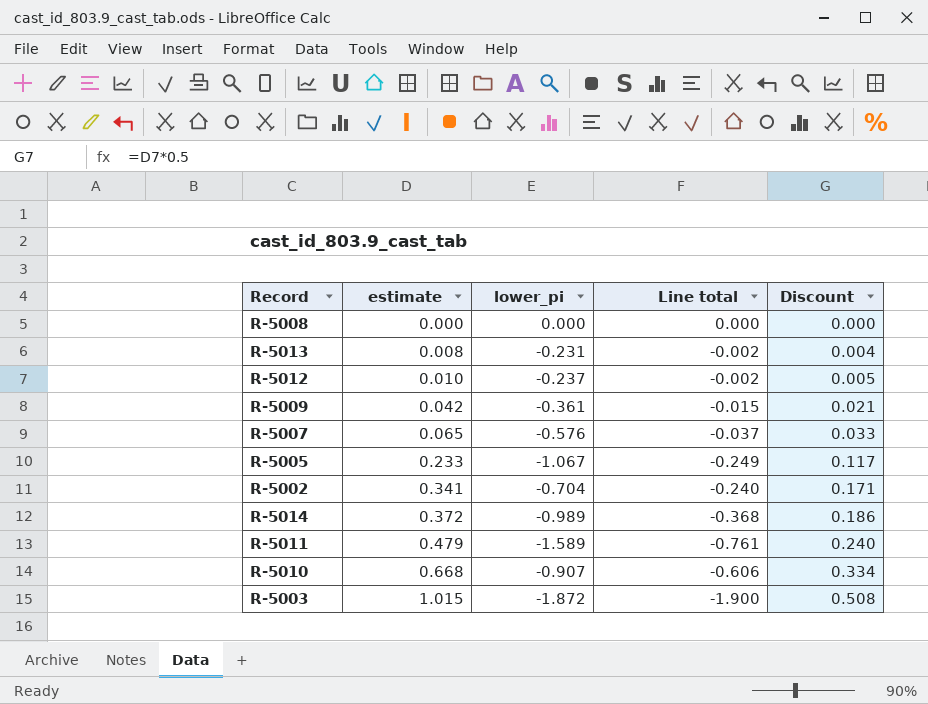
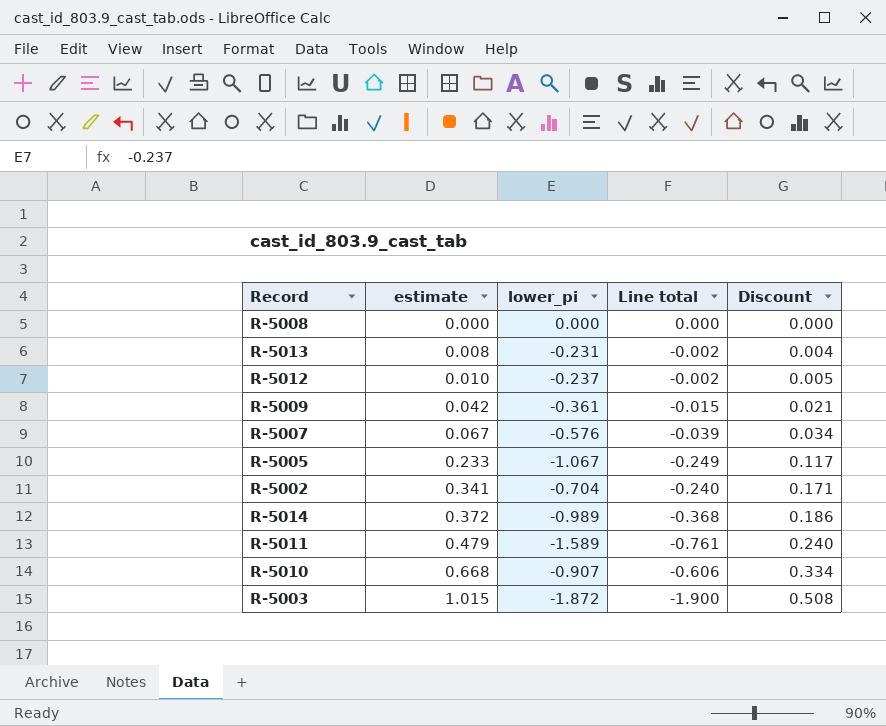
R-5007 | estimate: 0.065 -> 0.067
R-5007 | Line total: -0.037 -> -0.039
R-5007 | Discount: 0.033 -> 0.034

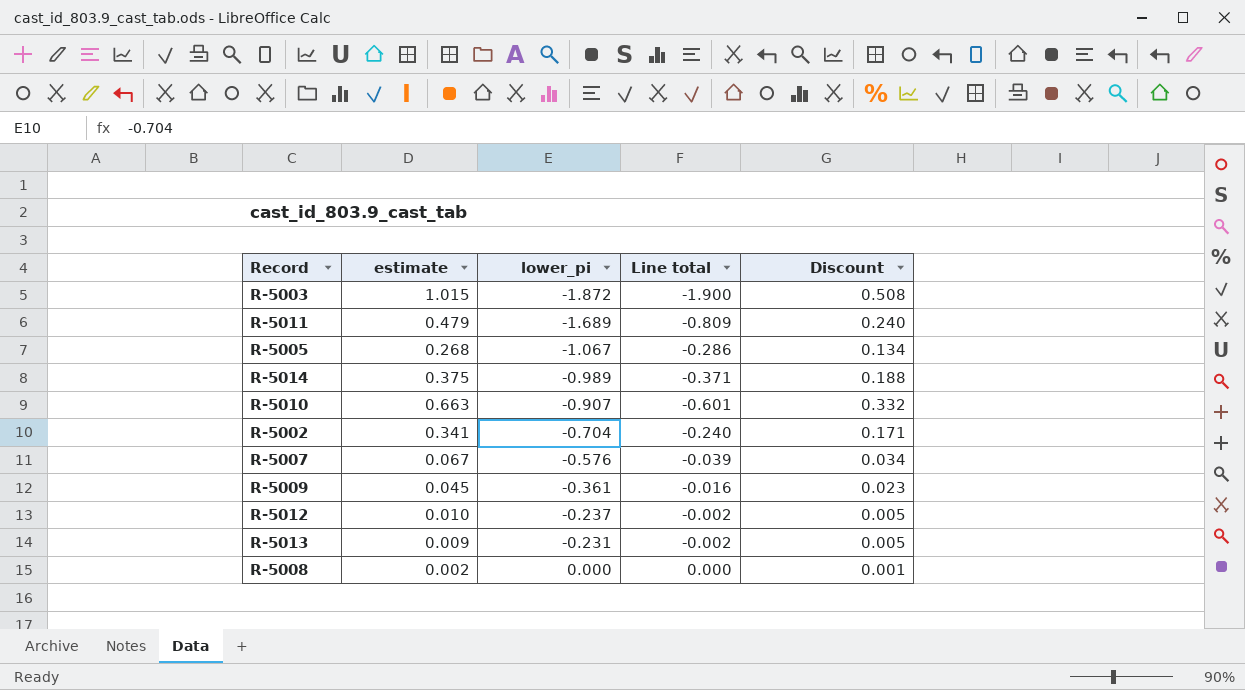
row order: estimate ascending -> lower_pi ascending
R-5011 | lower_pi: -1.589 -> -1.689
R-5011 | Line total: -0.761 -> -0.809
R-5005 | estimate: 0.233 -> 0.268
R-5005 | Line total: -0.249 -> -0.286
R-5005 | Discount: 0.117 -> 0.134
R-5014 | estimate: 0.372 -> 0.375
R-5014 | Line total: -0.368 -> -0.371
R-5014 | Discount: 0.186 -> 0.188
R-5010 | estimate: 0.668 -> 0.663
R-5010 | Line total: -0.606 -> -0.601
R-5010 | Discount: 0.334 -> 0.332
R-5009 | estimate: 0.042 -> 0.045
R-5009 | Line total: -0.015 -> -0.016
R-5009 | Discount: 0.021 -> 0.023
R-5013 | estimate: 0.008 -> 0.009
R-5013 | Discount: 0.004 -> 0.005
R-5008 | estimate: 0.000 -> 0.002
R-5008 | Discount: 0.000 -> 0.001

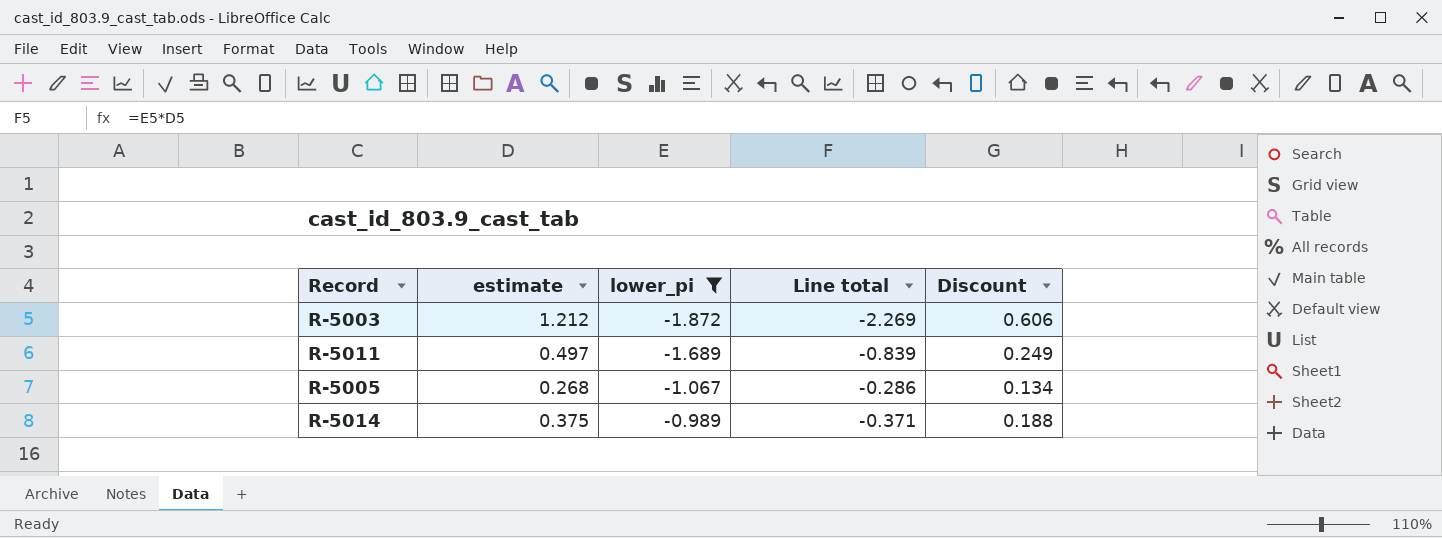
filter: none -> lower_pi <= -0.989
R-5003 | estimate: 1.015 -> 1.212
R-5003 | Line total: -1.900 -> -2.269
R-5003 | Discount: 0.508 -> 0.606
R-5011 | estimate: 0.479 -> 0.497
R-5011 | Line total: -0.809 -> -0.839
R-5011 | Discount: 0.240 -> 0.249

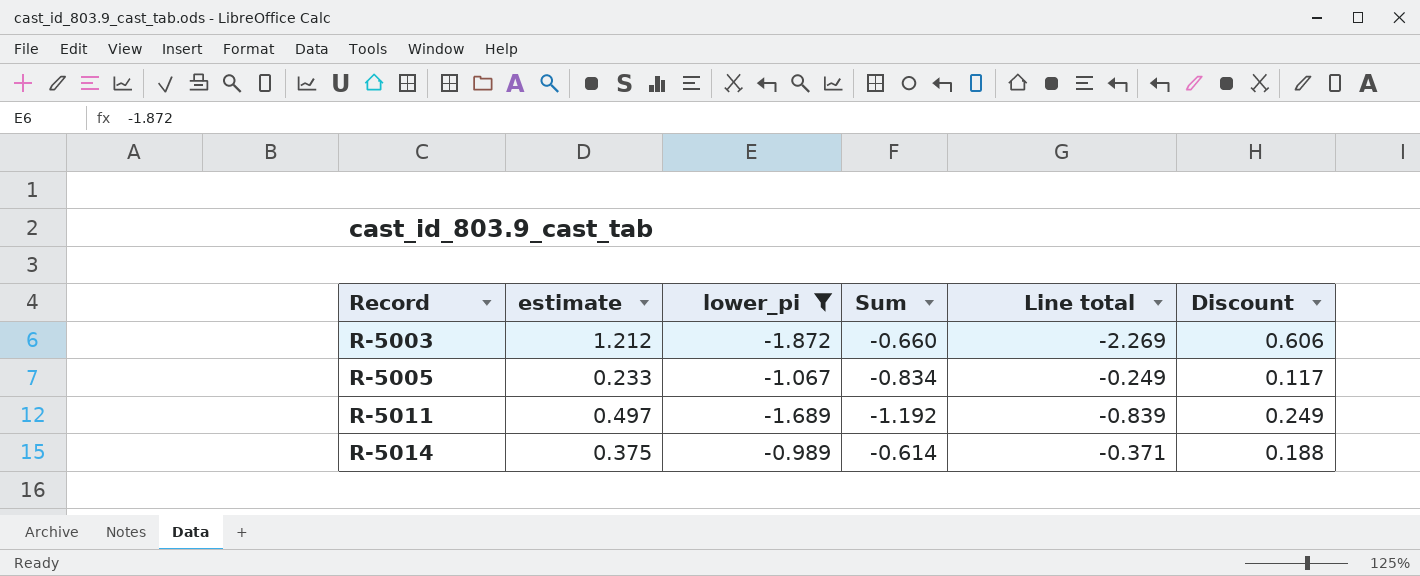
row order: lower_pi ascending -> Record ascending
column Sum | formula: none -> [estimate] + [lower_pi]
R-5005 | estimate: 0.268 -> 0.233
R-5005 | Line total: -0.286 -> -0.249
R-5005 | Discount: 0.134 -> 0.117

